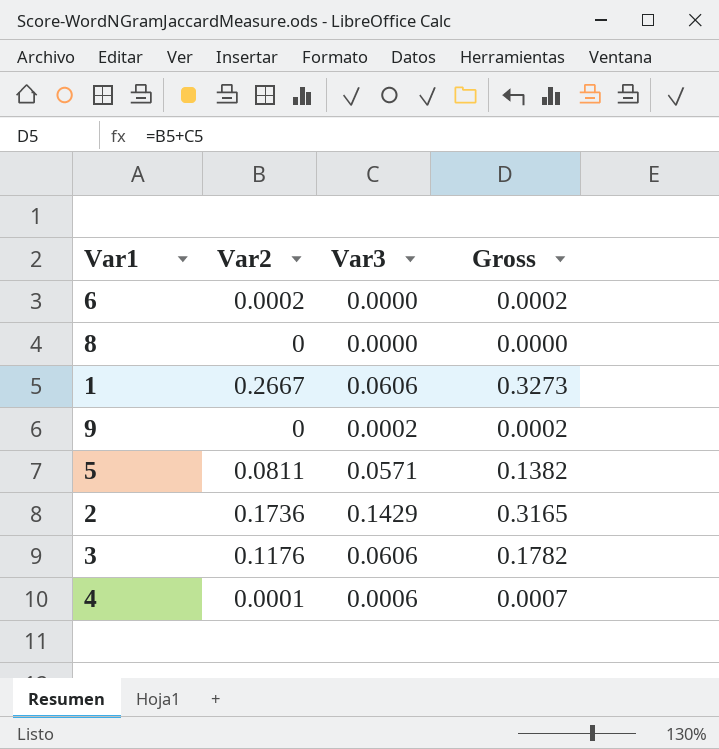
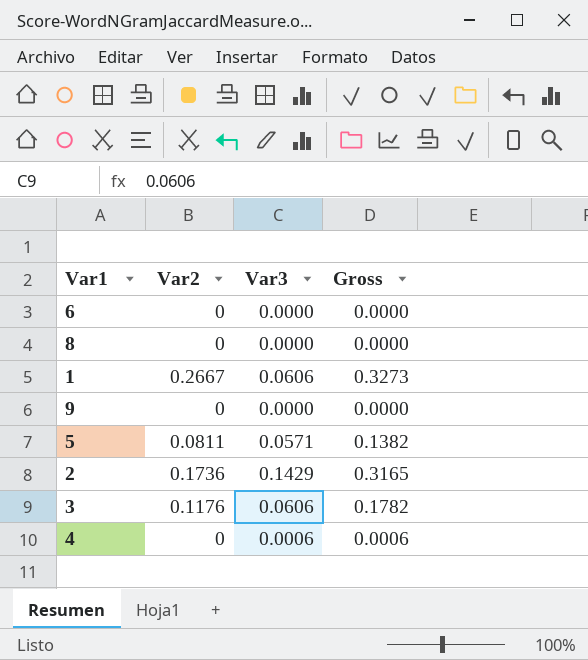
6 | Var2: 0.0002 -> 0
6 | Gross: 0.0002 -> 0.0000
9 | Var3: 0.0002 -> 0.0000
9 | Gross: 0.0002 -> 0.0000
4 | Var2: 0.0001 -> 0
4 | Gross: 0.0007 -> 0.0006

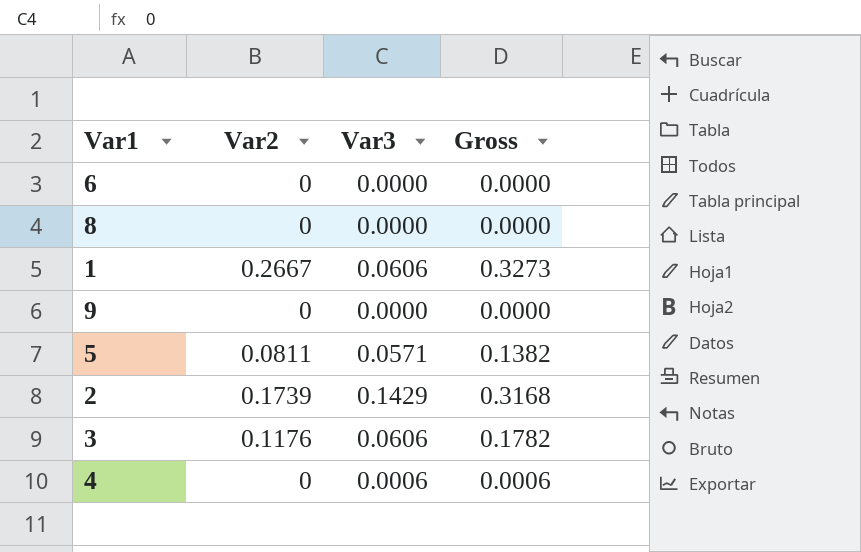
2 | Var2: 0.1736 -> 0.1739
2 | Gross: 0.3165 -> 0.3168

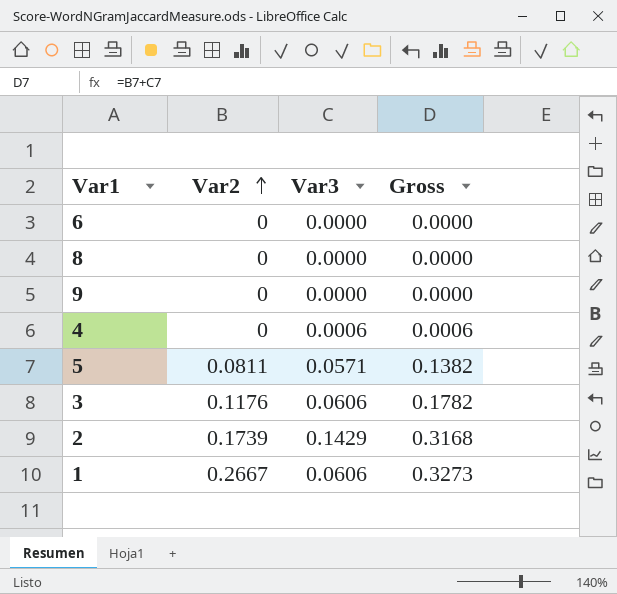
row order: none -> Var2 ascending

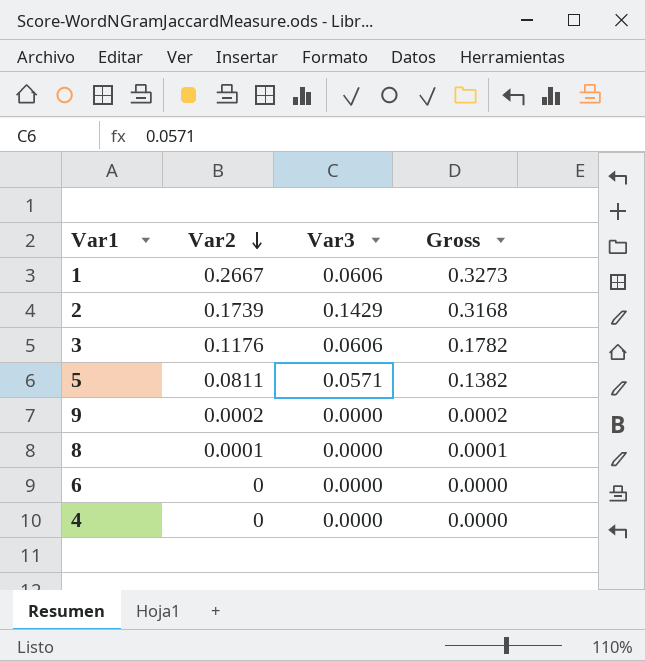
row order: Var2 ascending -> Var2 descending
9 | Var2: 0 -> 0.0002
9 | Gross: 0.0000 -> 0.0002
8 | Var2: 0 -> 0.0001
8 | Gross: 0.0000 -> 0.0001
4 | Var3: 0.0006 -> 0.0000
4 | Gross: 0.0006 -> 0.0000

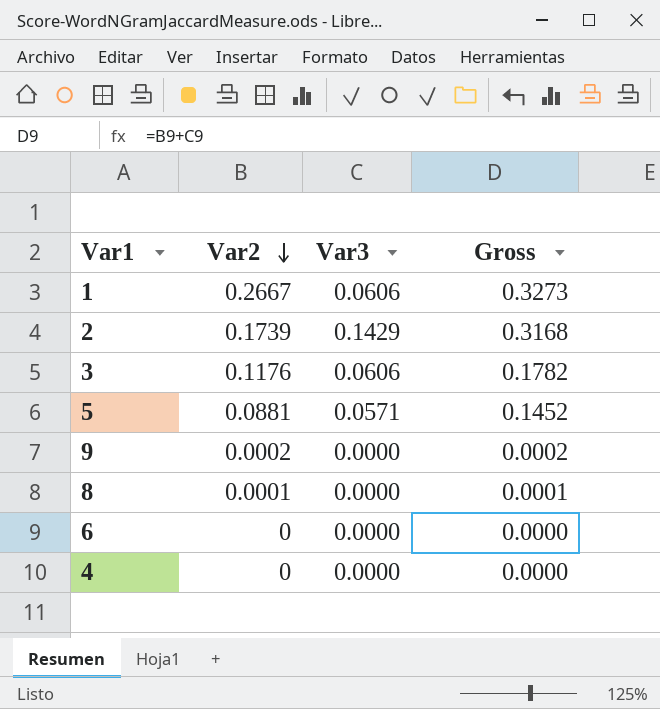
5 | Var2: 0.0811 -> 0.0881
5 | Gross: 0.1382 -> 0.1452

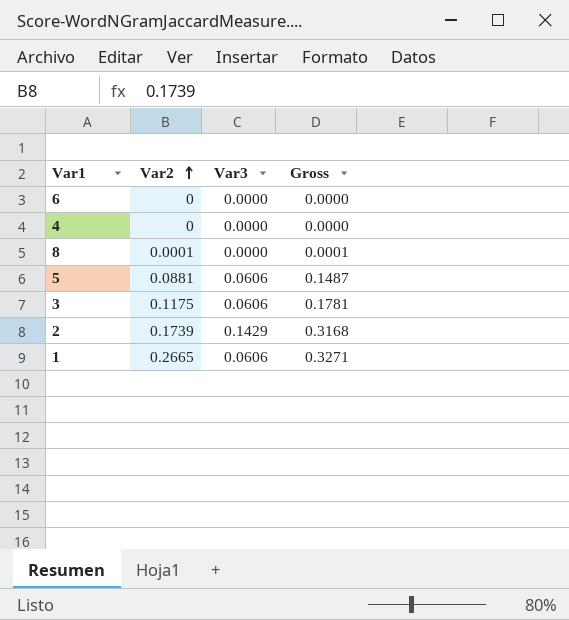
row order: Var2 descending -> Var2 ascending
row 9: 0.0002 | 0.0000 | 0.0002 -> none
5 | Var3: 0.0571 -> 0.0606
5 | Gross: 0.1452 -> 0.1487
3 | Var2: 0.1176 -> 0.1175
3 | Gross: 0.1782 -> 0.1781
1 | Var2: 0.2667 -> 0.2665
1 | Gross: 0.3273 -> 0.3271

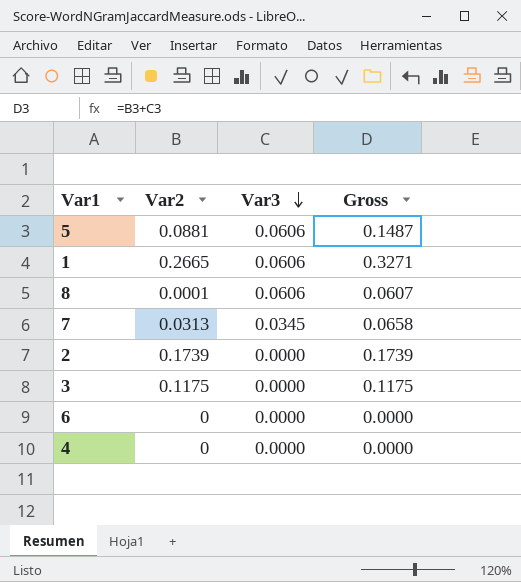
row order: Var2 ascending -> Var3 descending
8 | Var3: 0.0000 -> 0.0606
8 | Gross: 0.0001 -> 0.0607
row 7: none -> 0.0313 | 0.0345 | 0.0658
2 | Var3: 0.1429 -> 0.0000
2 | Gross: 0.3168 -> 0.1739
3 | Var3: 0.0606 -> 0.0000
3 | Gross: 0.1781 -> 0.1175

